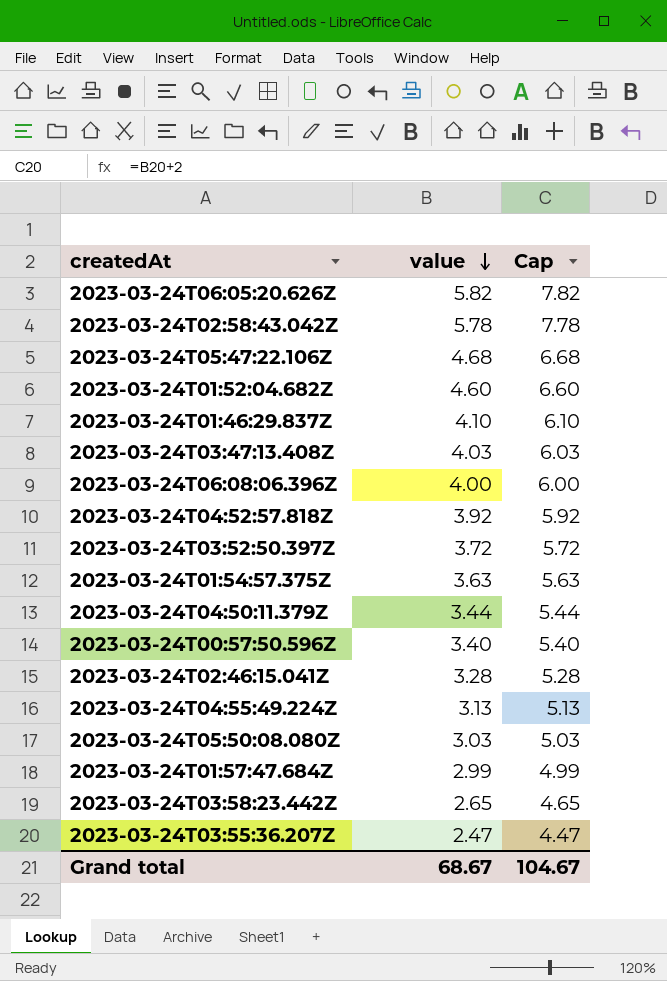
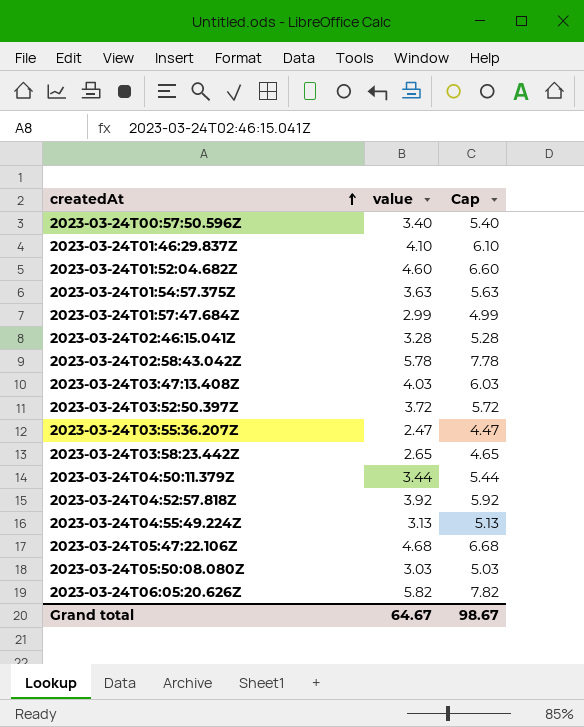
row order: value descending -> createdAt ascending
row 2023-03-24T06:08:06.396Z: 4.00 | 6.00 -> none
Grand total | value: 68.67 -> 64.67
Grand total | Cap: 104.67 -> 98.67

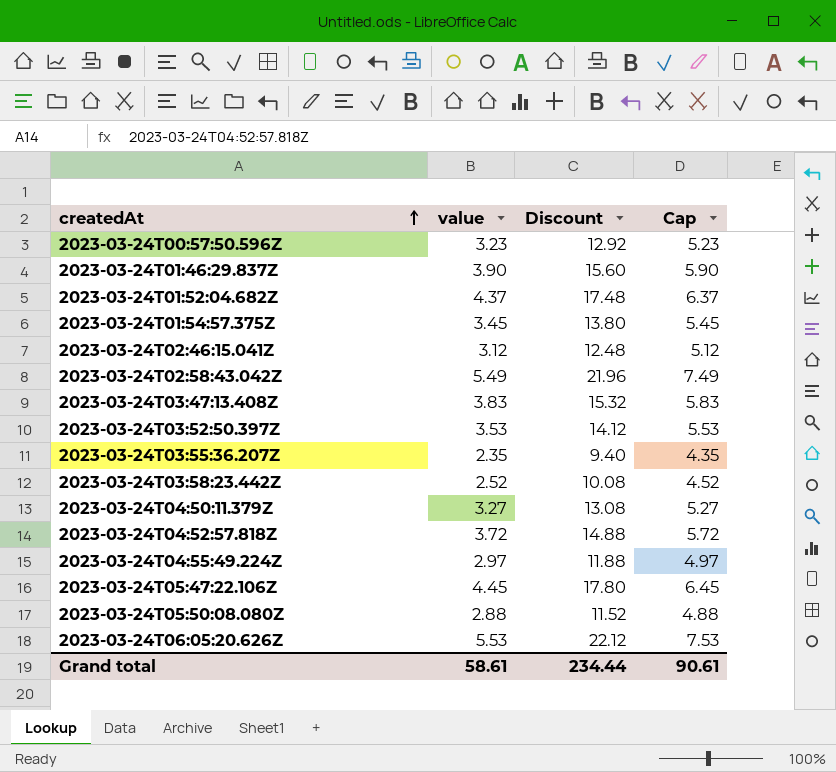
column Discount | formula: none -> [value] * 4
row 2023-03-24T01:57:47.684Z: 2.99 | 4.99 -> none
2023-03-24T00:57:50.596Z | value: 3.40 -> 3.23
2023-03-24T00:57:50.596Z | Cap: 5.40 -> 5.23
2023-03-24T01:46:29.837Z | value: 4.10 -> 3.90
2023-03-24T01:46:29.837Z | Cap: 6.10 -> 5.90
2023-03-24T01:52:04.682Z | value: 4.60 -> 4.37
2023-03-24T01:52:04.682Z | Cap: 6.60 -> 6.37
2023-03-24T01:54:57.375Z | value: 3.63 -> 3.45
2023-03-24T01:54:57.375Z | Cap: 5.63 -> 5.45
2023-03-24T02:46:15.041Z | value: 3.28 -> 3.12
2023-03-24T02:46:15.041Z | Cap: 5.28 -> 5.12
2023-03-24T02:58:43.042Z | value: 5.78 -> 5.49
2023-03-24T02:58:43.042Z | Cap: 7.78 -> 7.49
2023-03-24T03:47:13.408Z | value: 4.03 -> 3.83
2023-03-24T03:47:13.408Z | Cap: 6.03 -> 5.83
2023-03-24T03:52:50.397Z | value: 3.72 -> 3.53
2023-03-24T03:52:50.397Z | Cap: 5.72 -> 5.53
2023-03-24T03:55:36.207Z | value: 2.47 -> 2.35
2023-03-24T03:55:36.207Z | Cap: 4.47 -> 4.35
2023-03-24T03:58:23.442Z | value: 2.65 -> 2.52
2023-03-24T03:58:23.442Z | Cap: 4.65 -> 4.52
2023-03-24T04:50:11.379Z | value: 3.44 -> 3.27
2023-03-24T04:50:11.379Z | Cap: 5.44 -> 5.27
2023-03-24T04:52:57.818Z | value: 3.92 -> 3.72
2023-03-24T04:52:57.818Z | Cap: 5.92 -> 5.72
2023-03-24T04:55:49.224Z | value: 3.13 -> 2.97
2023-03-24T04:55:49.224Z | Cap: 5.13 -> 4.97
2023-03-24T05:47:22.106Z | value: 4.68 -> 4.45
2023-03-24T05:47:22.106Z | Cap: 6.68 -> 6.45
2023-03-24T05:50:08.080Z | value: 3.03 -> 2.88
2023-03-24T05:50:08.080Z | Cap: 5.03 -> 4.88
2023-03-24T06:05:20.626Z | value: 5.82 -> 5.53
2023-03-24T06:05:20.626Z | Cap: 7.82 -> 7.53
Grand total | value: 64.67 -> 58.61
Grand total | Cap: 98.67 -> 90.61

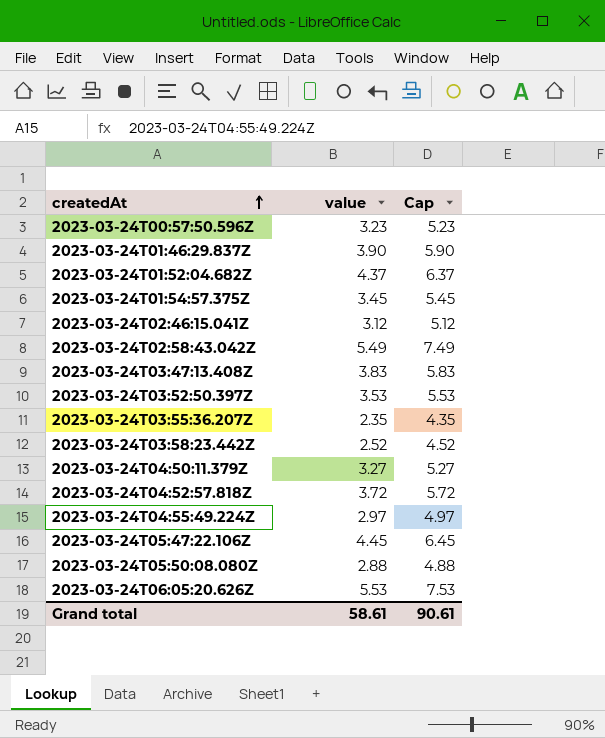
column Discount | formula: [value] * 4 -> none

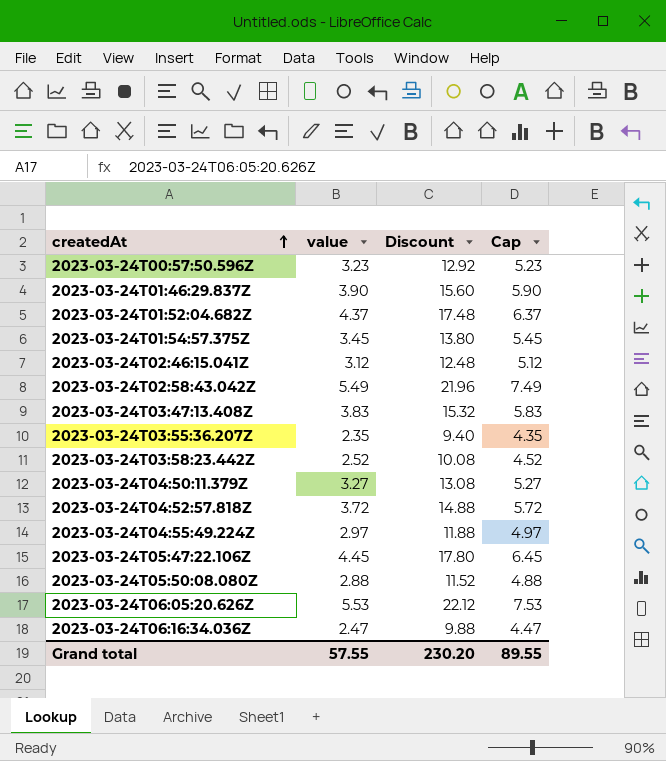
column Discount | formula: none -> [value] * 4
row 2023-03-24T03:52:50.397Z: 3.53 | 5.53 -> none
row 2023-03-24T06:16:34.036Z: none -> 2.47 | 9.88 | 4.47
Grand total | value: 58.61 -> 57.55
Grand total | Cap: 90.61 -> 89.55

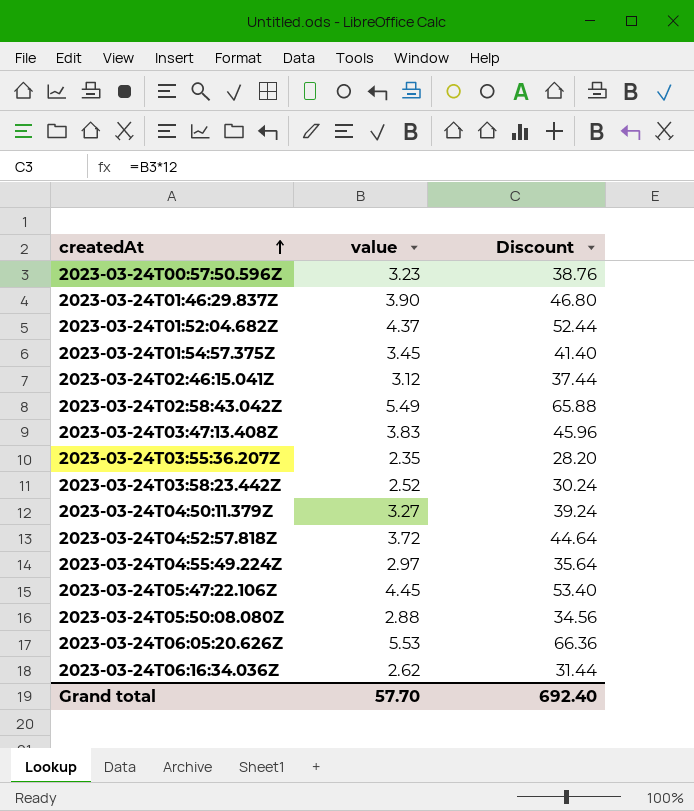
column Cap | formula: [value] + 2 -> none
column Discount | formula: [value] * 4 -> [value] * 12
2023-03-24T06:16:34.036Z | value: 2.47 -> 2.62
Grand total | value: 57.55 -> 57.70
Grand total | Discount: 230.20 -> 692.40

